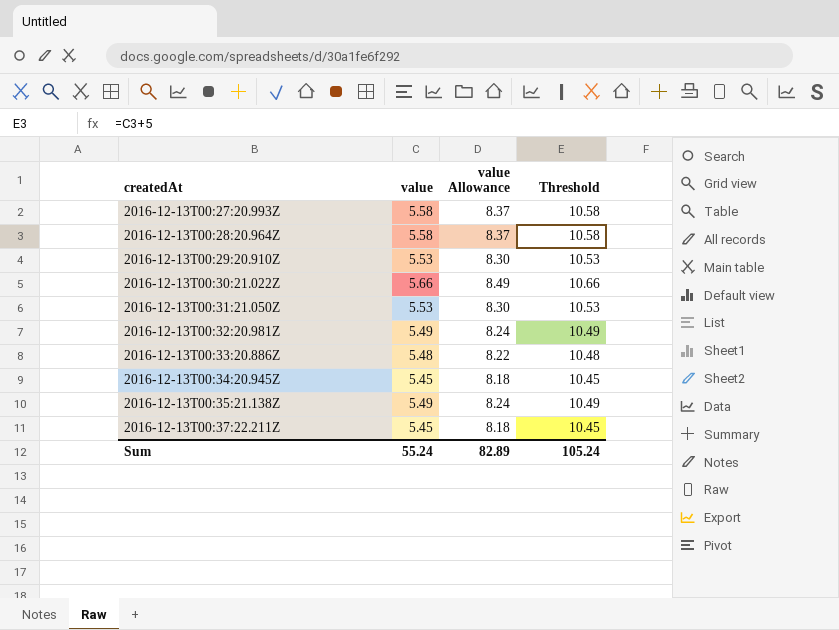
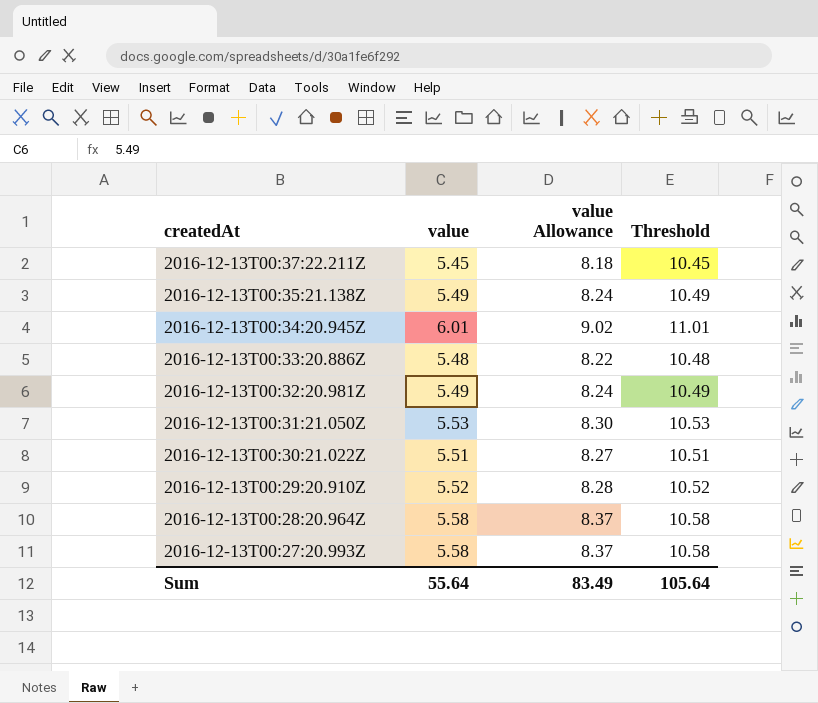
row order: createdAt ascending -> createdAt descending
2016-12-13T00:34:20.945Z | value: 5.45 -> 6.01
2016-12-13T00:34:20.945Z | value Allowance: 8.18 -> 9.02
2016-12-13T00:34:20.945Z | Threshold: 10.45 -> 11.01
2016-12-13T00:30:21.022Z | value: 5.66 -> 5.51
2016-12-13T00:30:21.022Z | value Allowance: 8.49 -> 8.27
2016-12-13T00:30:21.022Z | Threshold: 10.66 -> 10.51
2016-12-13T00:29:20.910Z | value: 5.53 -> 5.52
2016-12-13T00:29:20.910Z | value Allowance: 8.30 -> 8.28
2016-12-13T00:29:20.910Z | Threshold: 10.53 -> 10.52
Sum | value: 55.24 -> 55.64
Sum | value Allowance: 82.89 -> 83.49
Sum | Threshold: 105.24 -> 105.64

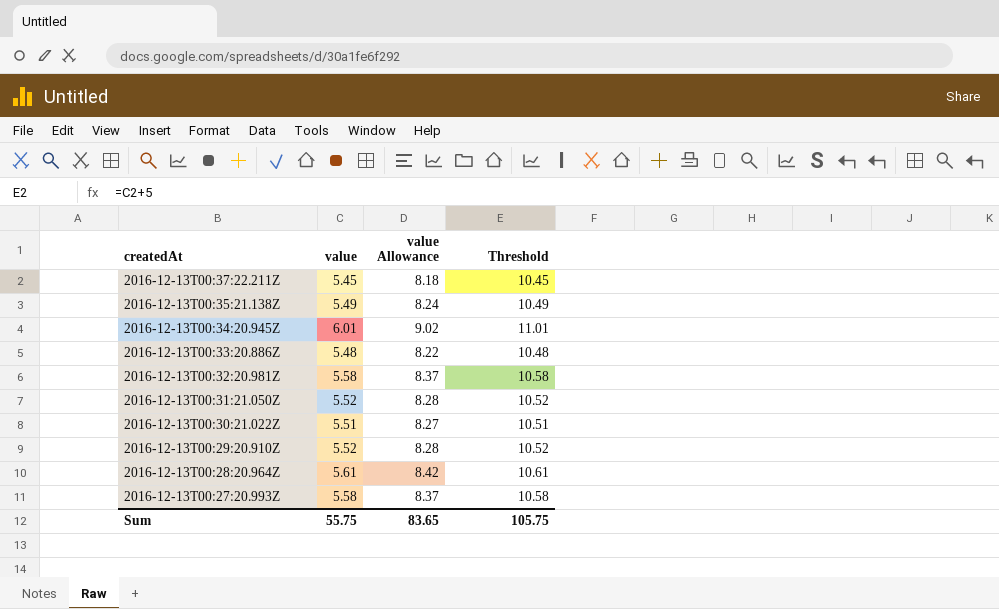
2016-12-13T00:32:20.981Z | value: 5.49 -> 5.58
2016-12-13T00:32:20.981Z | value Allowance: 8.24 -> 8.37
2016-12-13T00:32:20.981Z | Threshold: 10.49 -> 10.58
2016-12-13T00:31:21.050Z | value: 5.53 -> 5.52
2016-12-13T00:31:21.050Z | value Allowance: 8.30 -> 8.28
2016-12-13T00:31:21.050Z | Threshold: 10.53 -> 10.52
2016-12-13T00:28:20.964Z | value: 5.58 -> 5.61
2016-12-13T00:28:20.964Z | value Allowance: 8.37 -> 8.42
2016-12-13T00:28:20.964Z | Threshold: 10.58 -> 10.61
Sum | value: 55.64 -> 55.75
Sum | value Allowance: 83.49 -> 83.65
Sum | Threshold: 105.64 -> 105.75

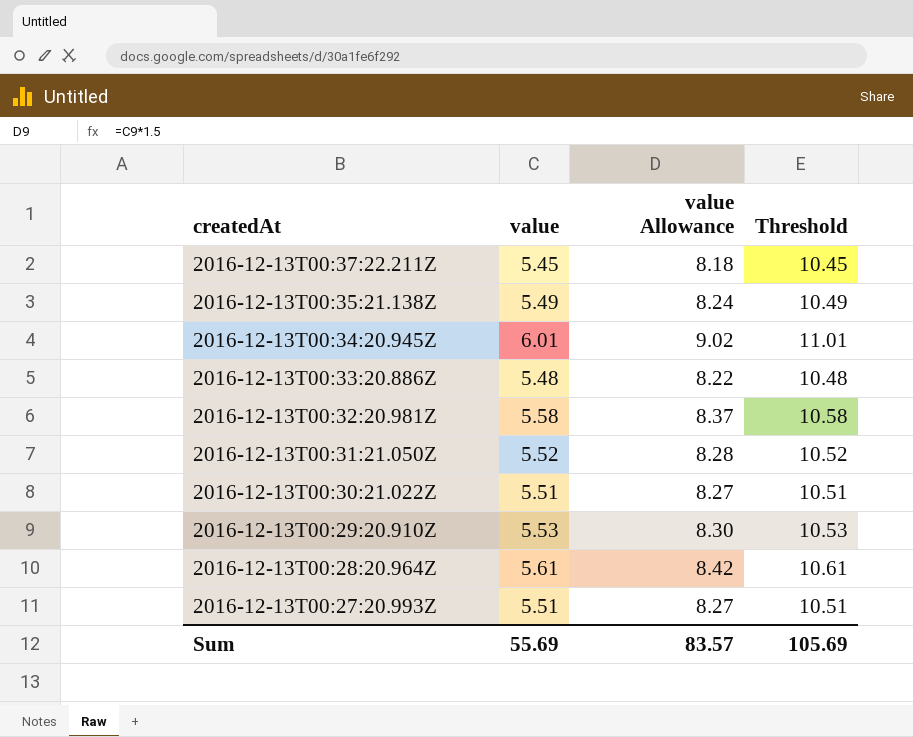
2016-12-13T00:29:20.910Z | value: 5.52 -> 5.53
2016-12-13T00:29:20.910Z | value Allowance: 8.28 -> 8.30
2016-12-13T00:29:20.910Z | Threshold: 10.52 -> 10.53
2016-12-13T00:27:20.993Z | value: 5.58 -> 5.51
2016-12-13T00:27:20.993Z | value Allowance: 8.37 -> 8.27
2016-12-13T00:27:20.993Z | Threshold: 10.58 -> 10.51
Sum | value: 55.75 -> 55.69
Sum | value Allowance: 83.65 -> 83.57
Sum | Threshold: 105.75 -> 105.69

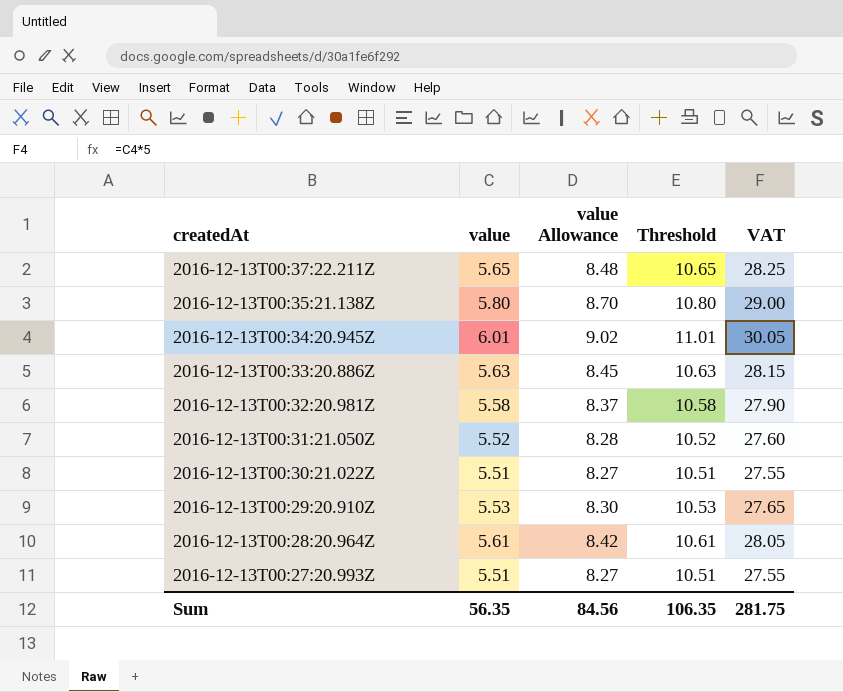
column VAT | formula: none -> [value] * 5
2016-12-13T00:37:22.211Z | value: 5.45 -> 5.65
2016-12-13T00:37:22.211Z | value Allowance: 8.18 -> 8.48
2016-12-13T00:37:22.211Z | Threshold: 10.45 -> 10.65
2016-12-13T00:35:21.138Z | value: 5.49 -> 5.80
2016-12-13T00:35:21.138Z | value Allowance: 8.24 -> 8.70
2016-12-13T00:35:21.138Z | Threshold: 10.49 -> 10.80
2016-12-13T00:33:20.886Z | value: 5.48 -> 5.63
2016-12-13T00:33:20.886Z | value Allowance: 8.22 -> 8.45
2016-12-13T00:33:20.886Z | Threshold: 10.48 -> 10.63
Sum | value: 55.69 -> 56.35
Sum | value Allowance: 83.57 -> 84.56
Sum | Threshold: 105.69 -> 106.35

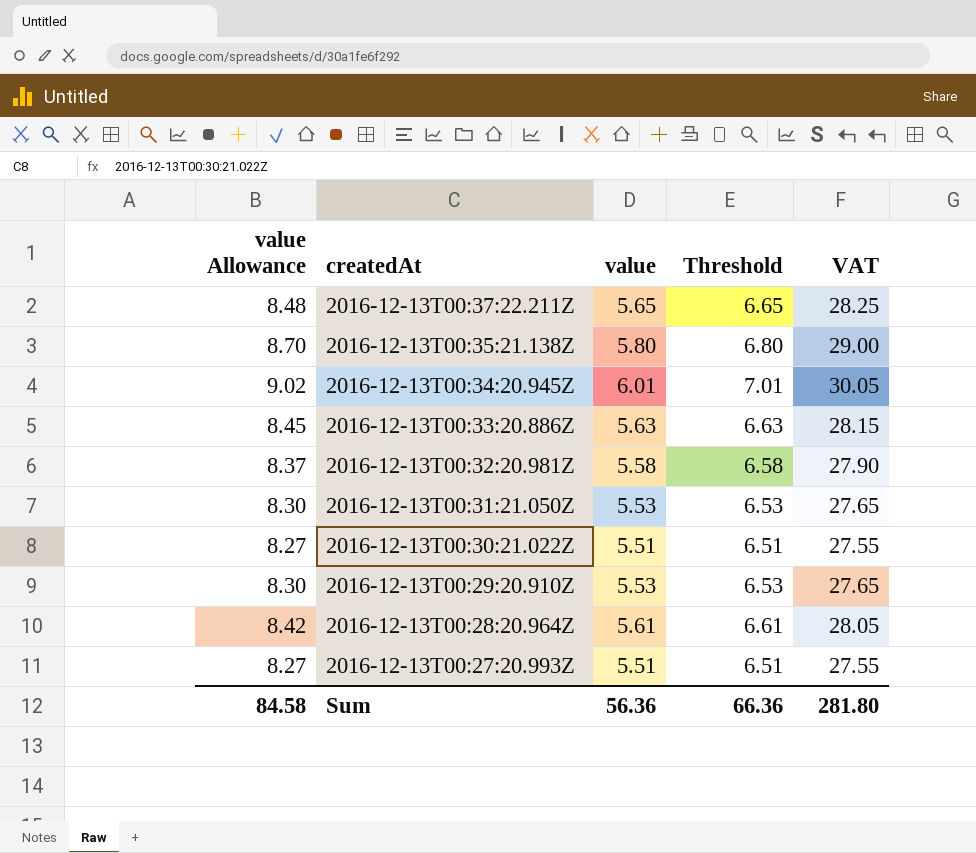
column value Allowance | position: 3 -> 1
column Threshold | formula: [value] + 5 -> [value] + 1
2016-12-13T00:31:21.050Z | value Allowance: 8.28 -> 8.30
2016-12-13T00:31:21.050Z | value: 5.52 -> 5.53
2016-12-13T00:31:21.050Z | VAT: 27.60 -> 27.65
Sum | value Allowance: 84.56 -> 84.58
Sum | value: 56.35 -> 56.36
Sum | Threshold: 106.35 -> 66.36
Sum | VAT: 281.75 -> 281.80

